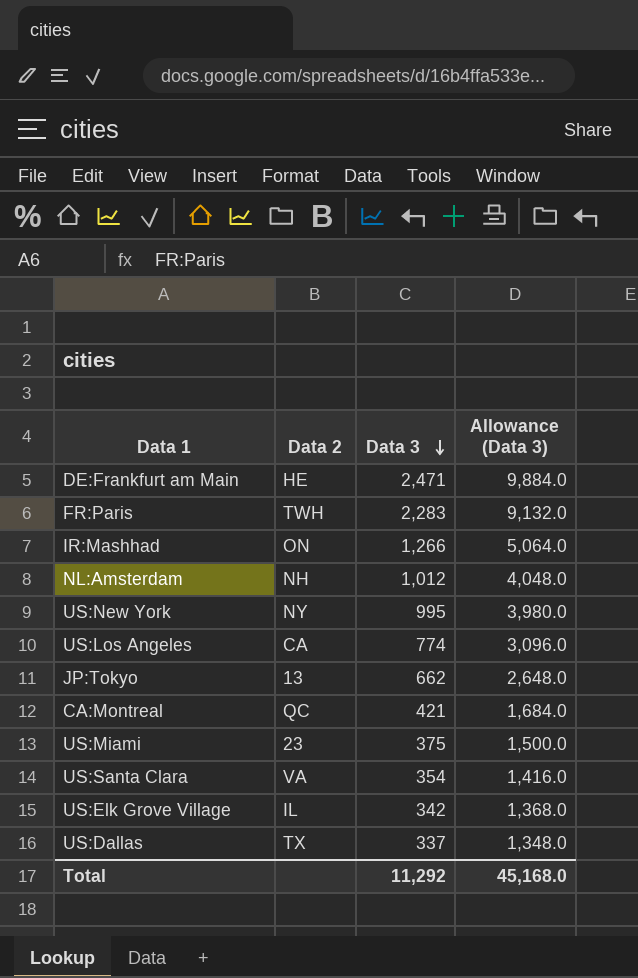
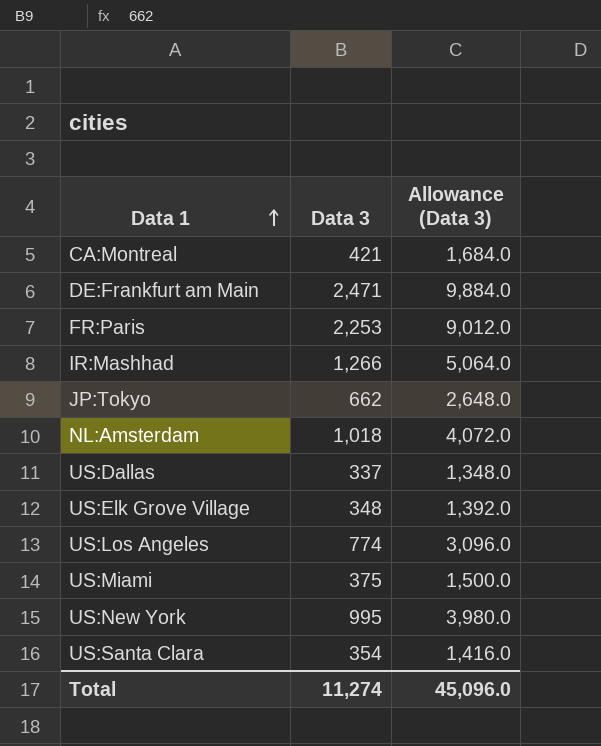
row order: Data 3 descending -> Data 1 ascending
column Data 2 | position: 2 -> none
FR:Paris | Data 3: 2,283 -> 2,253
FR:Paris | Allowance (Data 3): 9,132.0 -> 9,012.0
NL:Amsterdam | Data 3: 1,012 -> 1,018
NL:Amsterdam | Allowance (Data 3): 4,048.0 -> 4,072.0
US:Elk Grove Village | Data 3: 342 -> 348
US:Elk Grove Village | Allowance (Data 3): 1,368.0 -> 1,392.0
Total | Data 3: 11,292 -> 11,274
Total | Allowance (Data 3): 45,168.0 -> 45,096.0

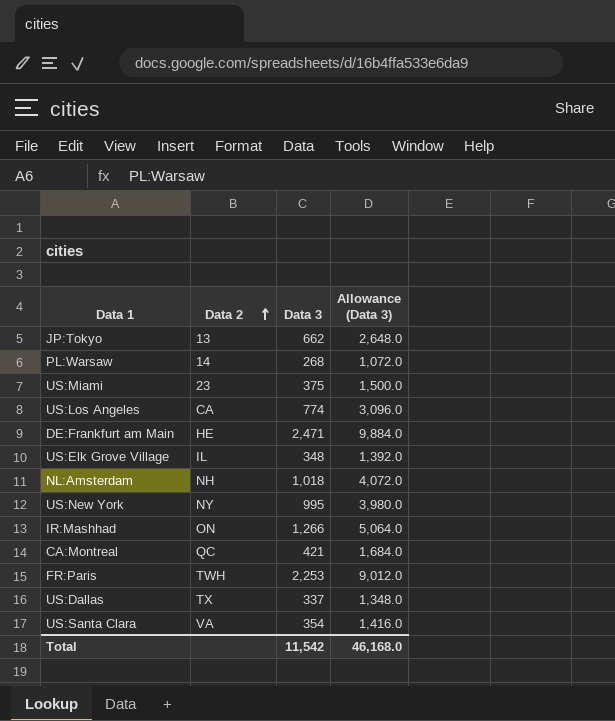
row order: Data 1 ascending -> Data 2 ascending
column Data 2 | position: none -> 2
row PL:Warsaw: none -> 14 | 268 | 1,072.0
Total | Data 3: 11,274 -> 11,542
Total | Allowance (Data 3): 45,096.0 -> 46,168.0

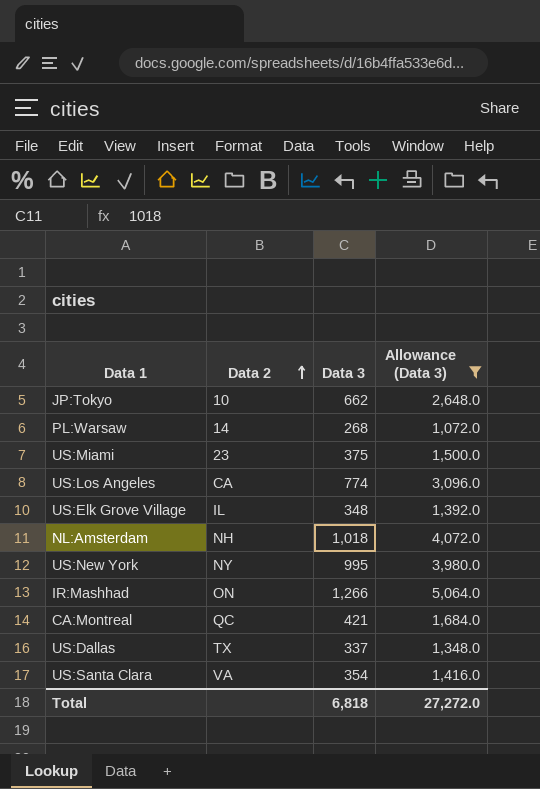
filter: none -> Allowance (Data 3) <= 5,064.0
JP:Tokyo | Data 2: 13 -> 10
Total | Data 3: 11,542 -> 6,818
Total | Allowance (Data 3): 46,168.0 -> 27,272.0

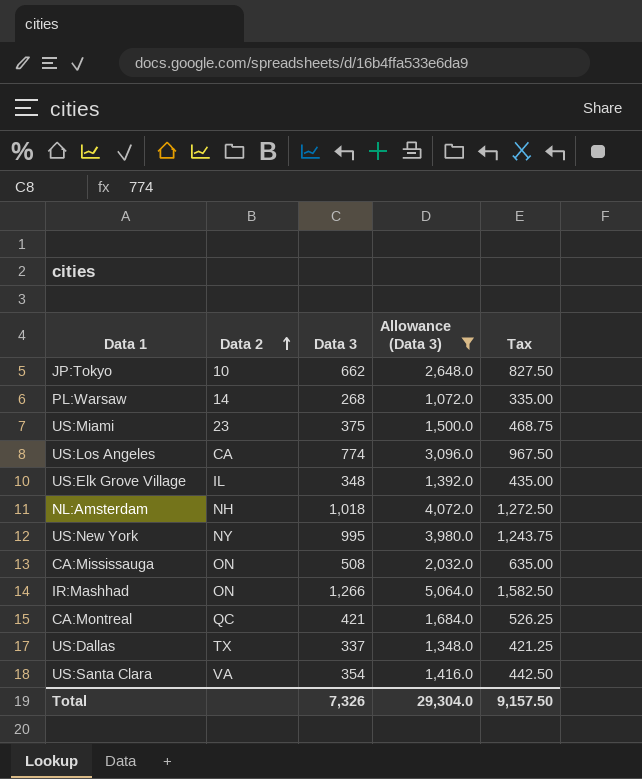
column Tax | formula: none -> [Data 3] * 1.25
row CA:Mississauga: none -> ON | 508 | 2,032.0 | 635.00
Total | Data 3: 6,818 -> 7,326
Total | Allowance (Data 3): 27,272.0 -> 29,304.0

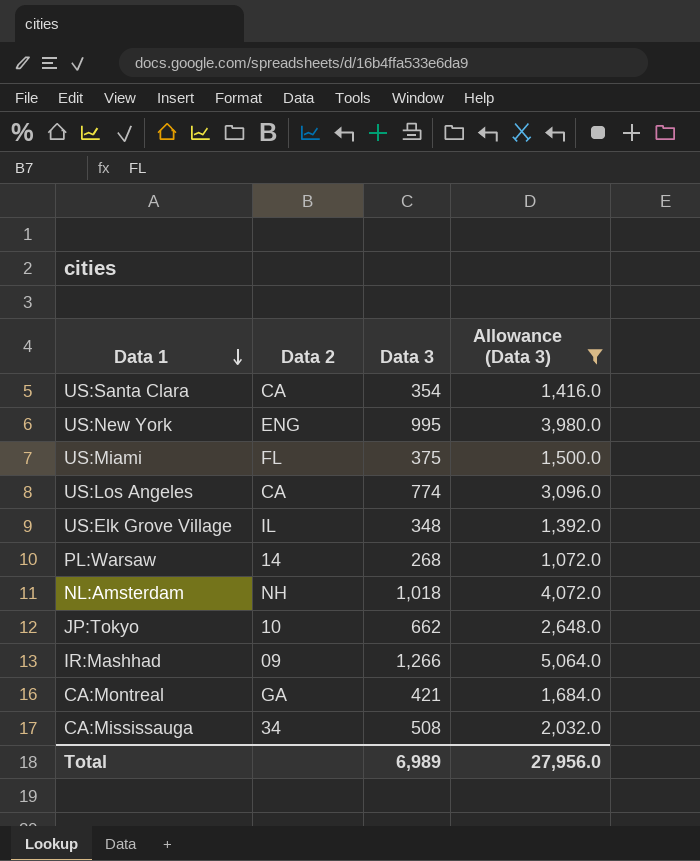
row order: Data 2 ascending -> Data 1 descending
column Tax | formula: [Data 3] * 1.25 -> none
row US:Dallas: TX | 337 | 1,348.0 | 421.25 -> none
US:Santa Clara | Data 2: VA -> CA
US:New York | Data 2: NY -> ENG
US:Miami | Data 2: 23 -> FL
IR:Mashhad | Data 2: ON -> 09
CA:Montreal | Data 2: QC -> GA
CA:Mississauga | Data 2: ON -> 34
Total | Data 3: 7,326 -> 6,989
Total | Allowance (Data 3): 29,304.0 -> 27,956.0

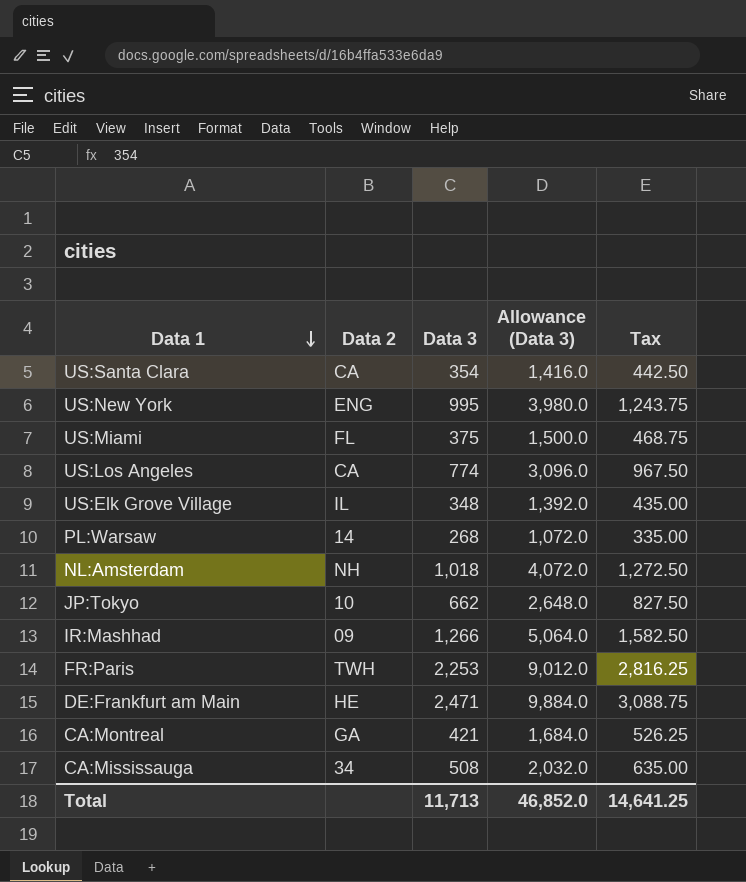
filter: Allowance (Data 3) <= 5,064.0 -> none
column Tax | formula: none -> [Data 3] * 1.25
Total | Data 3: 6,989 -> 11,713
Total | Allowance (Data 3): 27,956.0 -> 46,852.0

